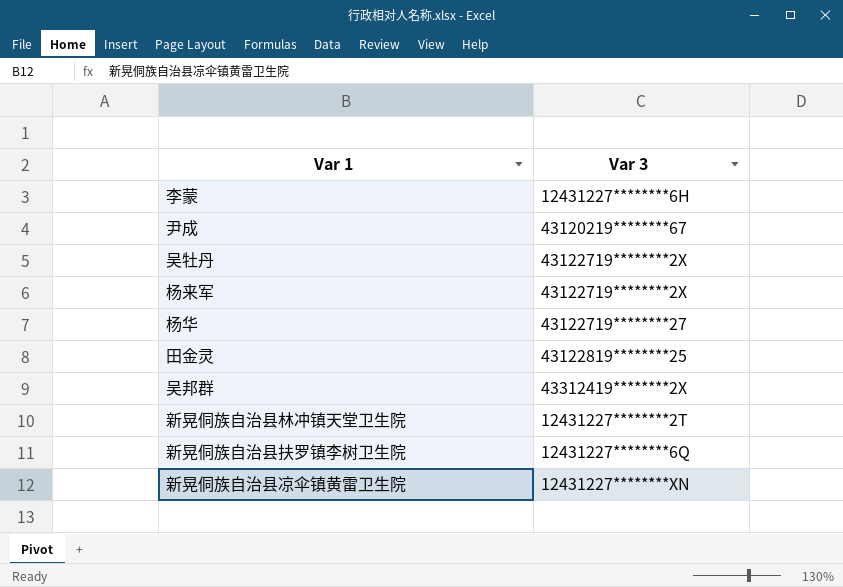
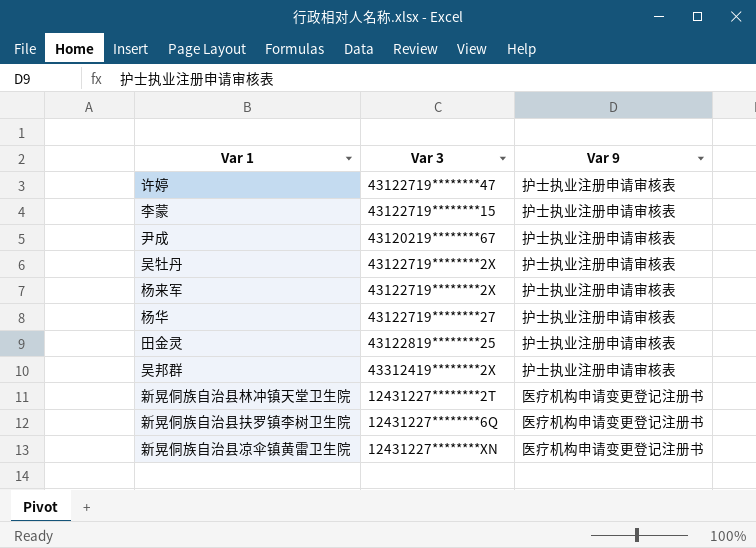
column Var 9 | position: none -> 3
row 许婷: none -> 43122719********47 | 护士执业注册申请审核表
李蒙 | Var 3: 12431227********6H -> 43122719********15

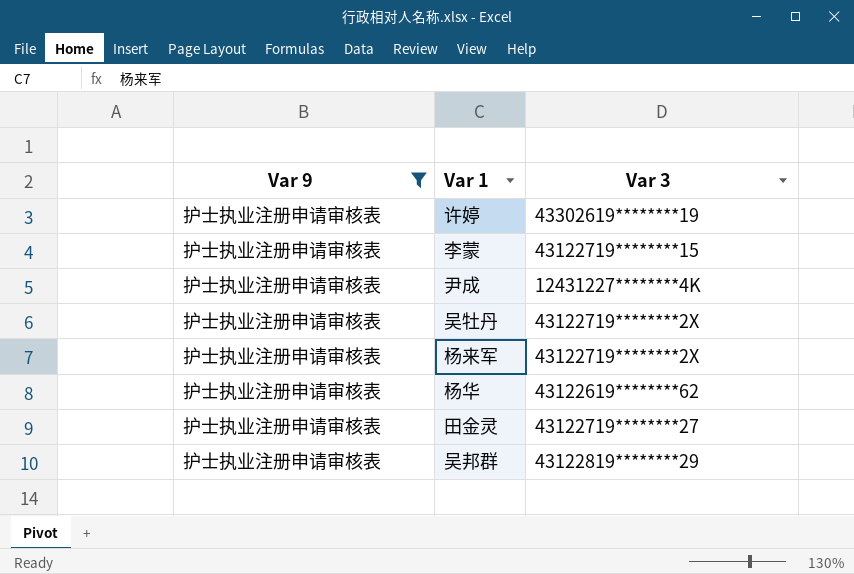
filter: none -> Var 9 = 护士执业注册申请审核表
column Var 9 | position: 3 -> 1
许婷 | Var 3: 43122719********47 -> 43302619********19
尹成 | Var 3: 43120219********67 -> 12431227********4K
杨华 | Var 3: 43122719********27 -> 43122619********62
田金灵 | Var 3: 43122819********25 -> 43122719********27
吴邦群 | Var 3: 43312419********2X -> 43122819********29

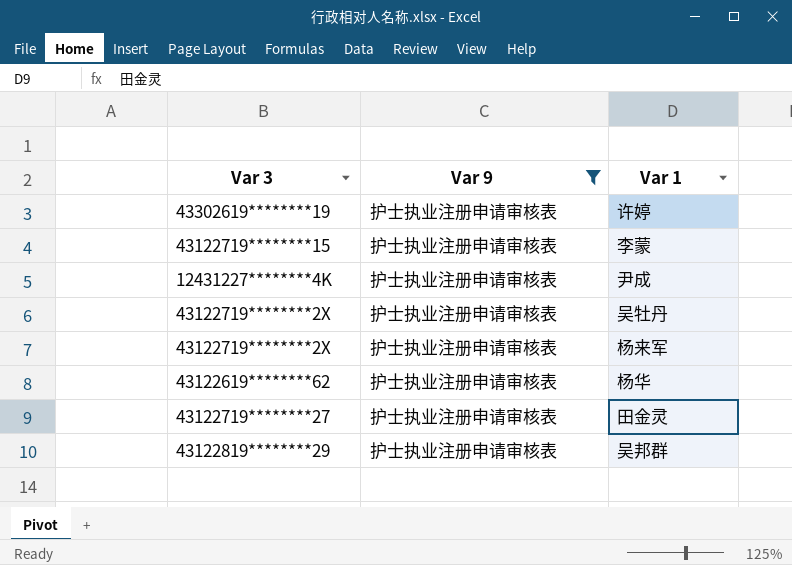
column Var 3 | position: 3 -> 1

